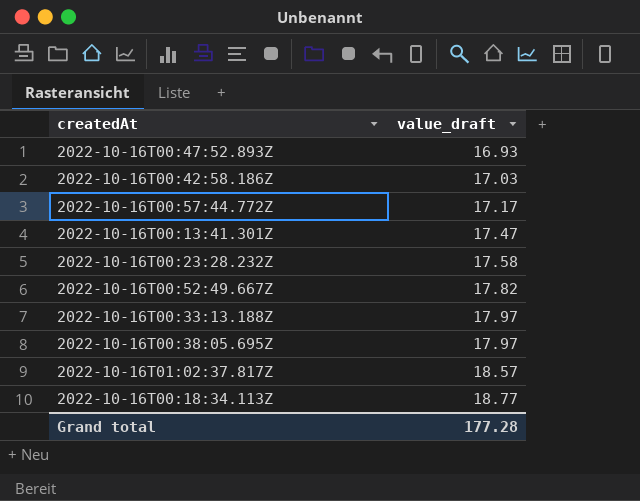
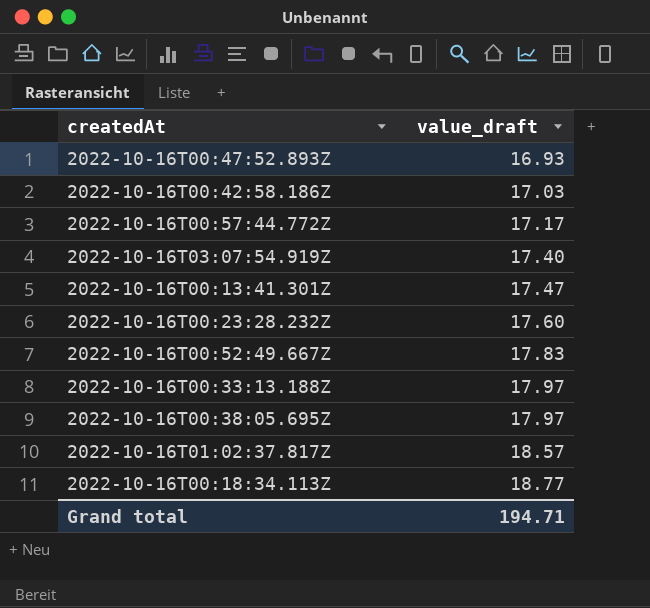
row 2022-10-16T03:07:54.919Z: none -> 17.40
2022-10-16T00:23:28.232Z | value_draft: 17.58 -> 17.60
2022-10-16T00:52:49.667Z | value_draft: 17.82 -> 17.83
Grand total | value_draft: 177.28 -> 194.71

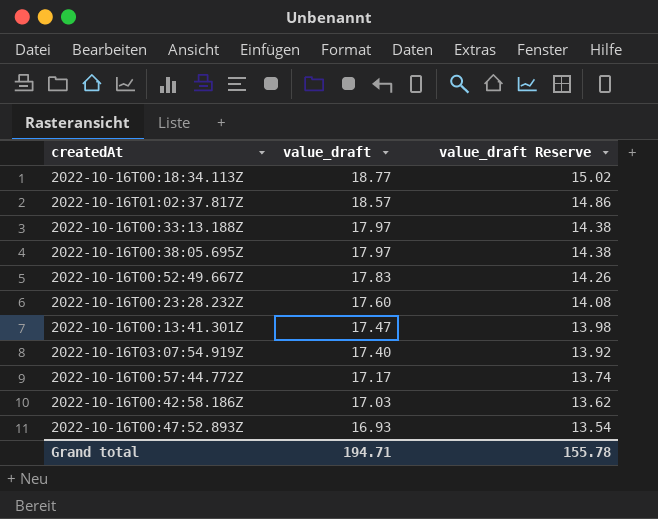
row order: value_draft ascending -> value_draft descending
column value_draft Reserve | formula: none -> [value_draft] * 0.8

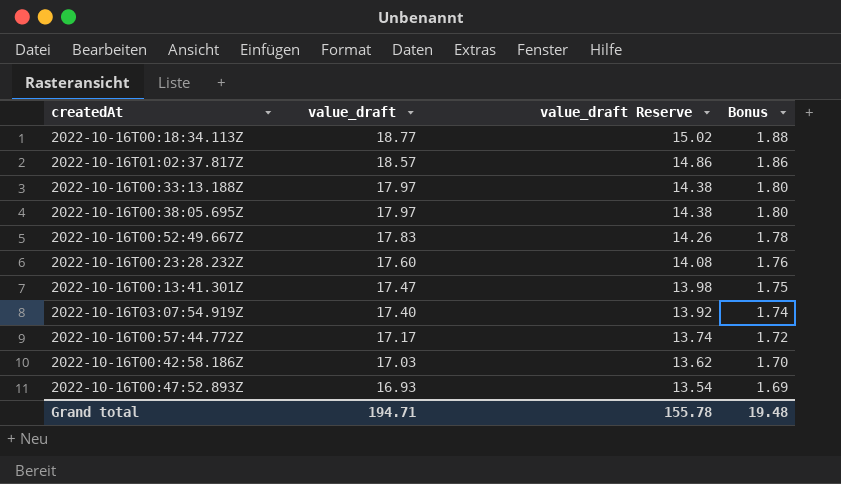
column Bonus | formula: none -> [value_draft] * 0.1

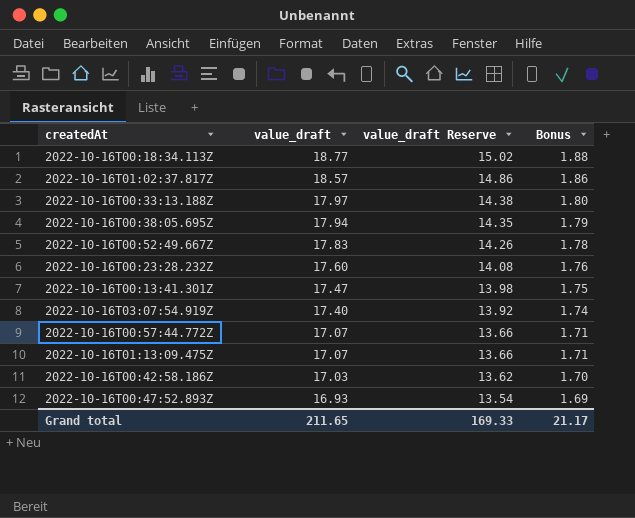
2022-10-16T00:38:05.695Z | value_draft: 17.97 -> 17.94
2022-10-16T00:38:05.695Z | value_draft Reserve: 14.38 -> 14.35
2022-10-16T00:38:05.695Z | Bonus: 1.80 -> 1.79
2022-10-16T00:57:44.772Z | value_draft: 17.17 -> 17.07
2022-10-16T00:57:44.772Z | value_draft Reserve: 13.74 -> 13.66
2022-10-16T00:57:44.772Z | Bonus: 1.72 -> 1.71
row 2022-10-16T01:13:09.475Z: none -> 17.07 | 13.66 | 1.71
Grand total | value_draft: 194.71 -> 211.65
Grand total | value_draft Reserve: 155.78 -> 169.33
Grand total | Bonus: 19.48 -> 21.17

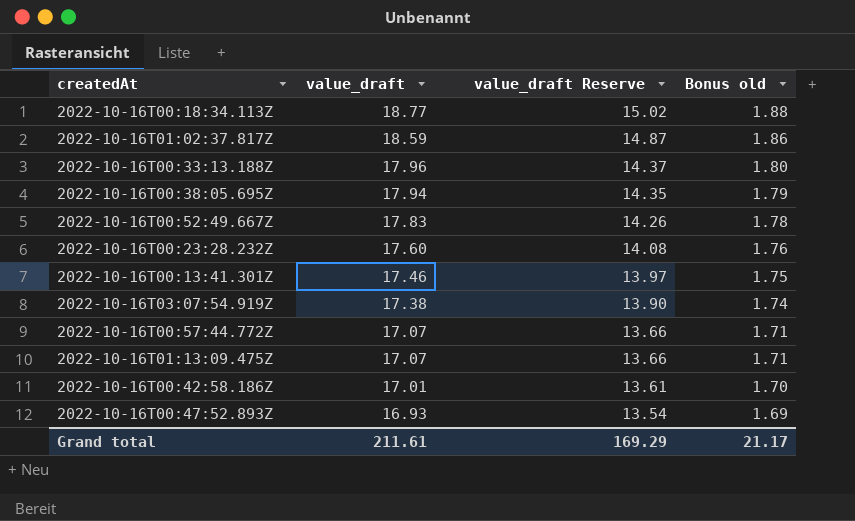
column name: Bonus -> Bonus old
2022-10-16T01:02:37.817Z | value_draft: 18.57 -> 18.59
2022-10-16T01:02:37.817Z | value_draft Reserve: 14.86 -> 14.87
2022-10-16T00:33:13.188Z | value_draft: 17.97 -> 17.96
2022-10-16T00:33:13.188Z | value_draft Reserve: 14.38 -> 14.37
2022-10-16T00:13:41.301Z | value_draft: 17.47 -> 17.46
2022-10-16T00:13:41.301Z | value_draft Reserve: 13.98 -> 13.97
2022-10-16T03:07:54.919Z | value_draft: 17.40 -> 17.38
2022-10-16T03:07:54.919Z | value_draft Reserve: 13.92 -> 13.90
2022-10-16T00:42:58.186Z | value_draft: 17.03 -> 17.01
2022-10-16T00:42:58.186Z | value_draft Reserve: 13.62 -> 13.61
Grand total | value_draft: 211.65 -> 211.61
Grand total | value_draft Reserve: 169.33 -> 169.29

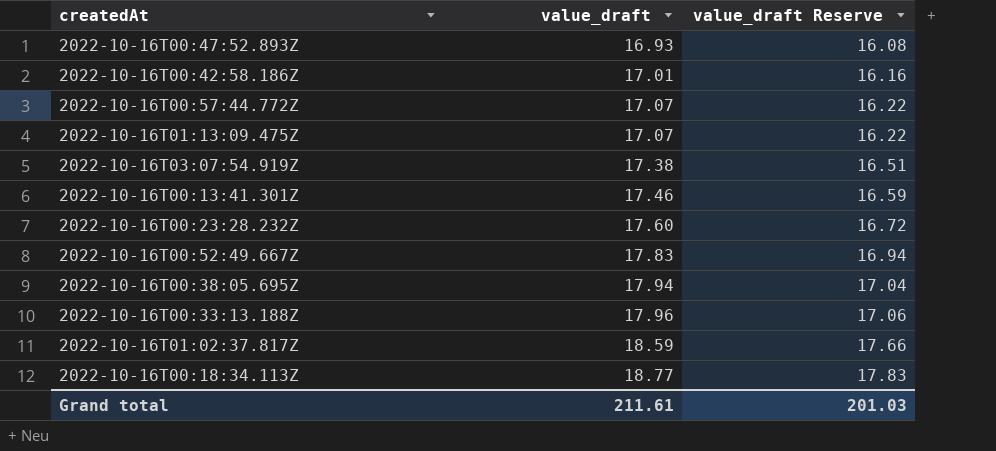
row order: value_draft descending -> value_draft ascending
column Bonus old | formula: [value_draft] * 0.1 -> none
column value_draft Reserve | formula: [value_draft] * 0.8 -> [value_draft] * 0.95
Grand total | value_draft Reserve: 169.29 -> 201.03

